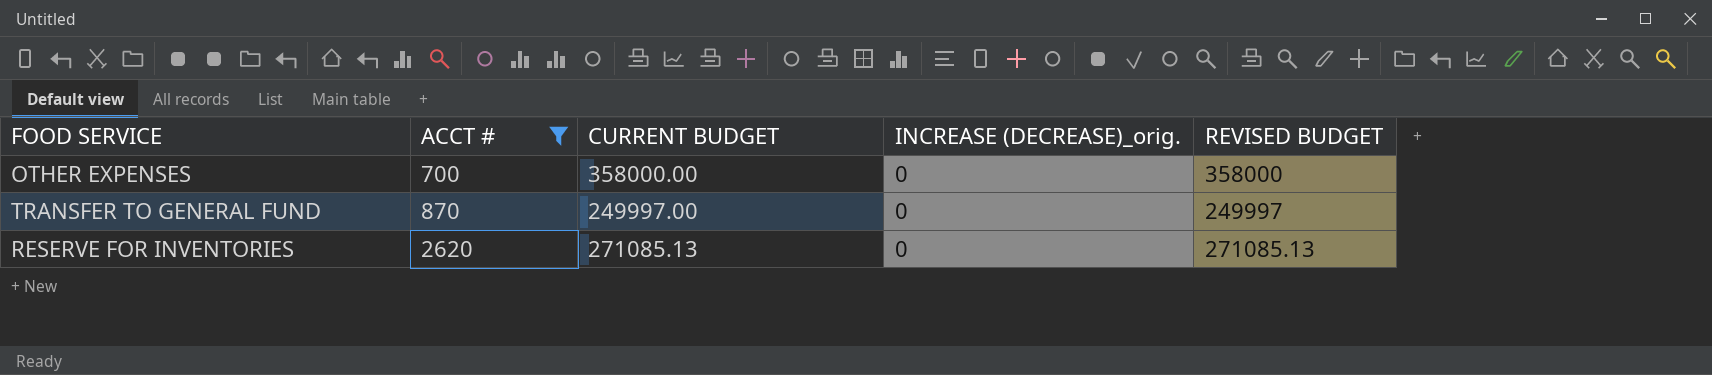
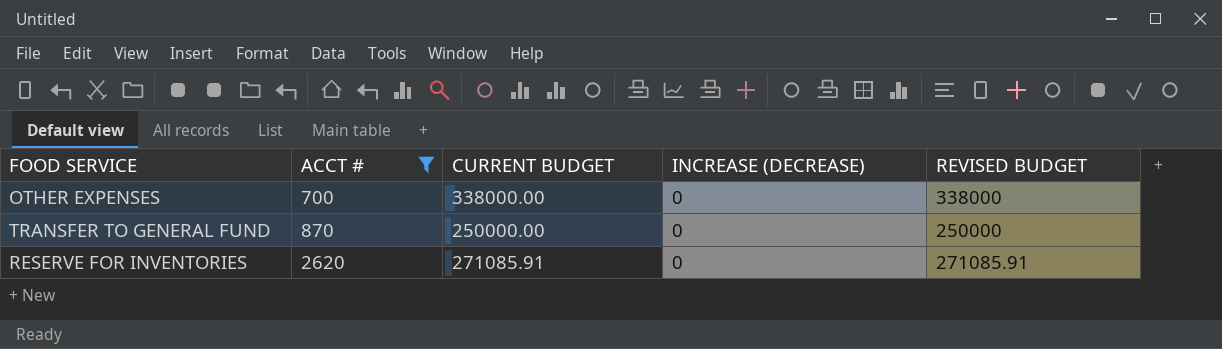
column name: INCREASE (DECREASE)_orig. -> INCREASE (DECREASE)
OTHER EXPENSES | CURRENT BUDGET: 358000.00 -> 338000.00
OTHER EXPENSES | REVISED BUDGET: 358000 -> 338000
TRANSFER TO GENERAL FUND | CURRENT BUDGET: 249997.00 -> 250000.00
TRANSFER TO GENERAL FUND | REVISED BUDGET: 249997 -> 250000
RESERVE FOR INVENTORIES | CURRENT BUDGET: 271085.13 -> 271085.91
RESERVE FOR INVENTORIES | REVISED BUDGET: 271085.13 -> 271085.91

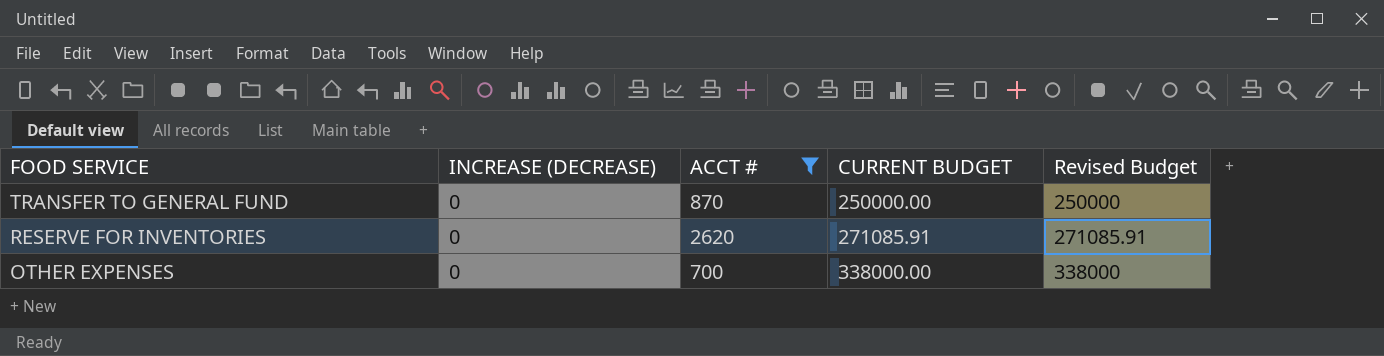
row order: ACCT # ascending -> FOOD SERVICE descending
column INCREASE (DECREASE) | position: 4 -> 2
column name: REVISED BUDGET -> Revised Budget

